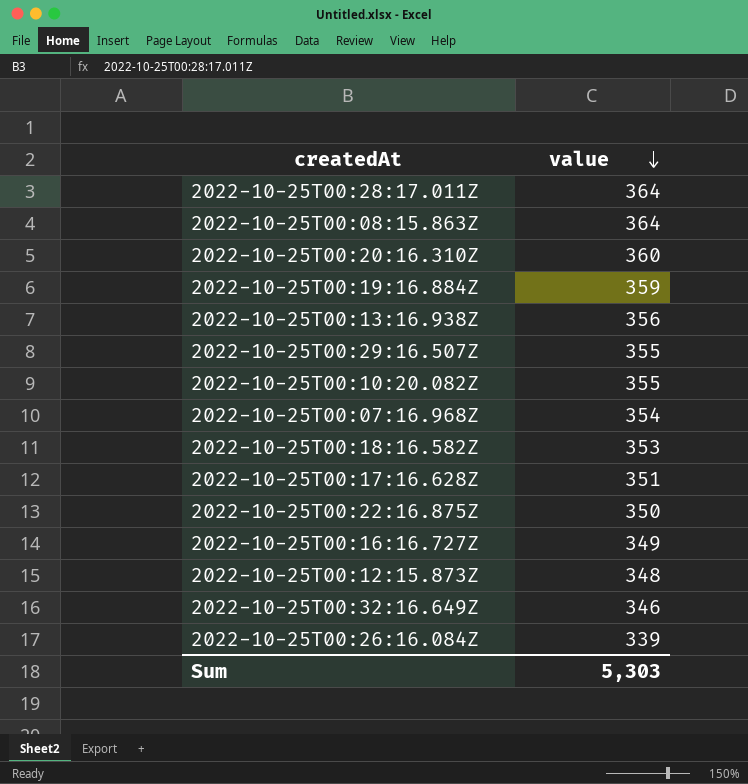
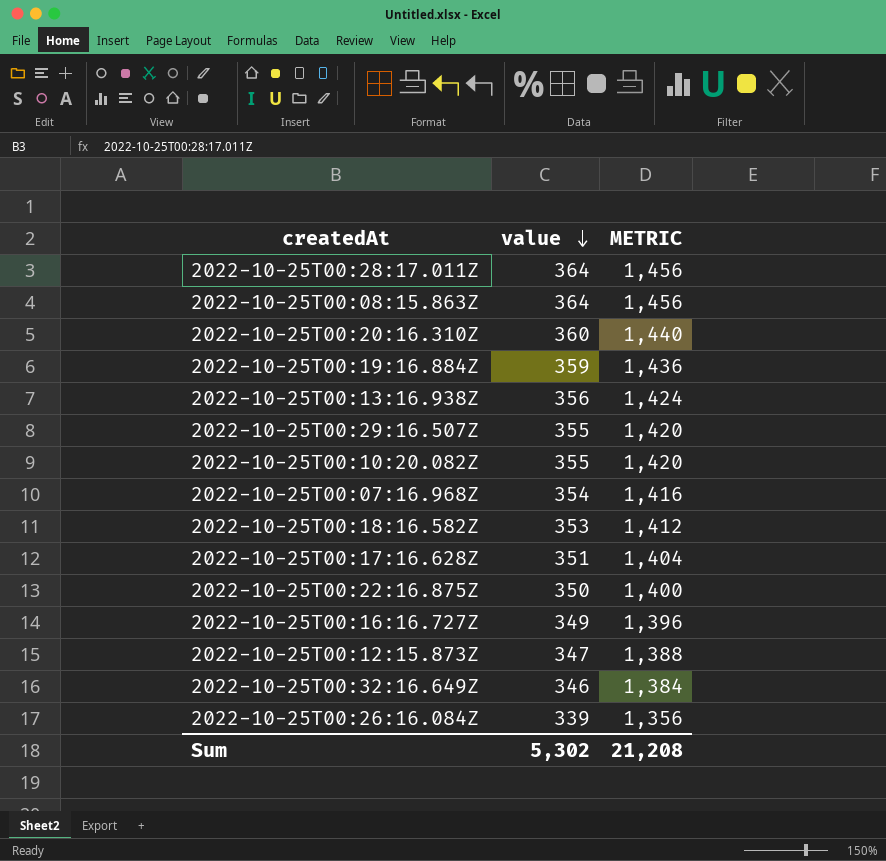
column METRIC | formula: none -> [value] * 4
2022-10-25T00:12:15.873Z | value: 348 -> 347
Sum | value: 5,303 -> 5,302

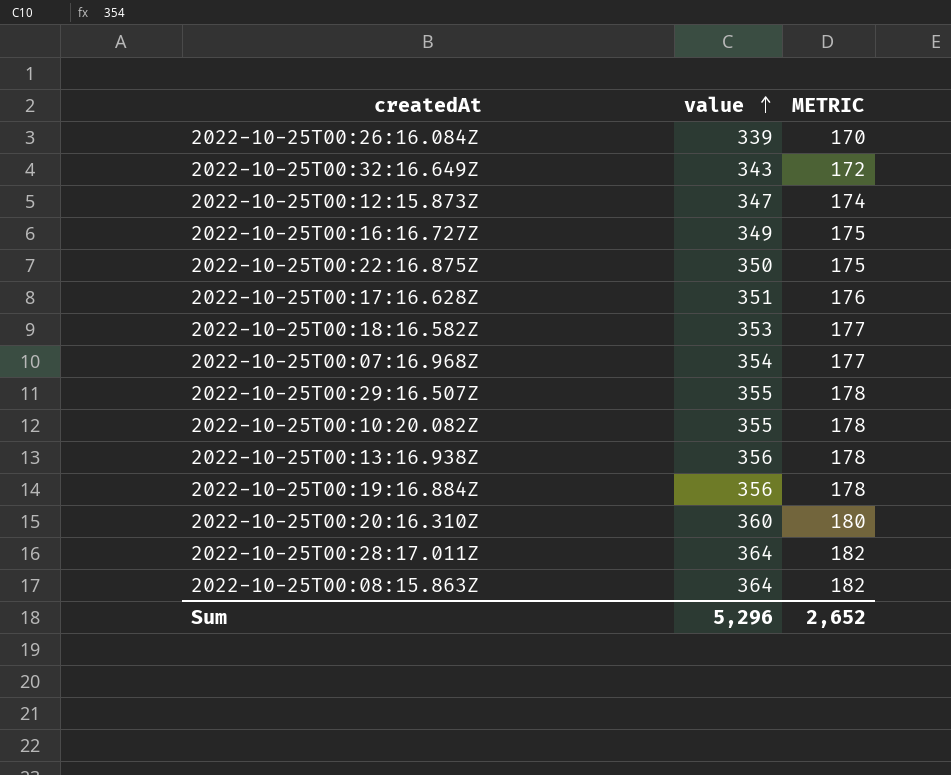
row order: value descending -> value ascending
column METRIC | formula: [value] * 4 -> [value] * 0.5
2022-10-25T00:32:16.649Z | value: 346 -> 343
2022-10-25T00:19:16.884Z | value: 359 -> 356
Sum | value: 5,302 -> 5,296
Sum | METRIC: 21,208 -> 2,652

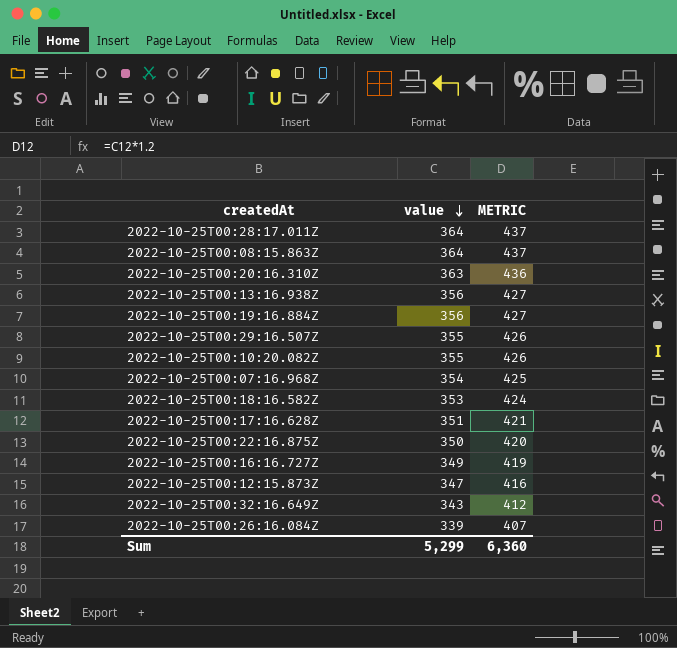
row order: value ascending -> value descending
column METRIC | formula: [value] * 0.5 -> [value] * 1.2
2022-10-25T00:20:16.310Z | value: 360 -> 363
Sum | value: 5,296 -> 5,299
Sum | METRIC: 2,652 -> 6,360

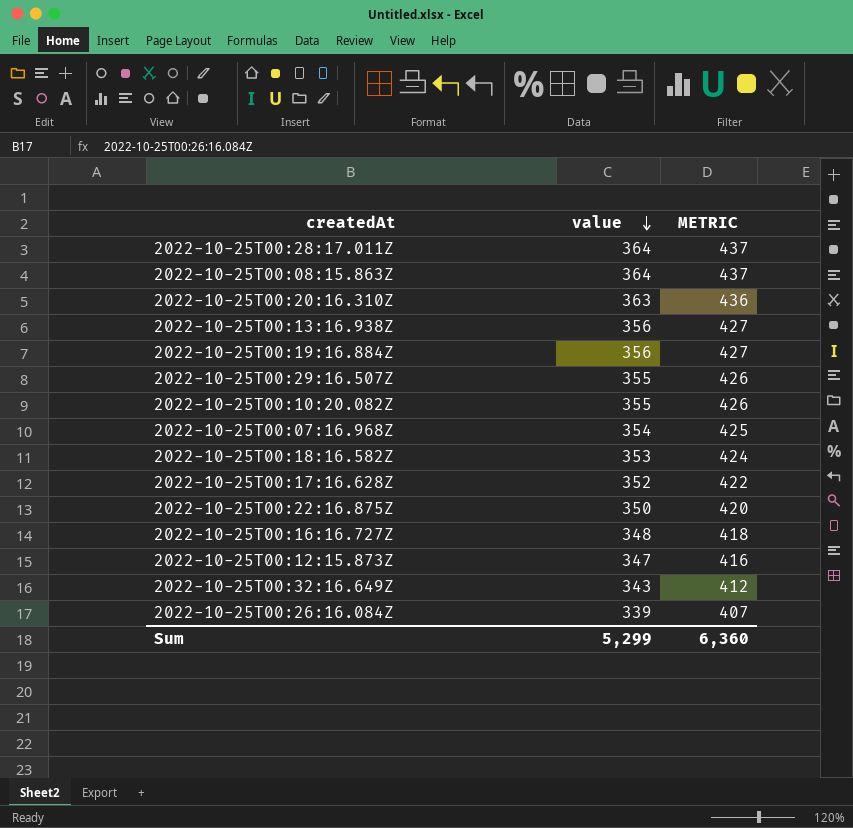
2022-10-25T00:17:16.628Z | value: 351 -> 352
2022-10-25T00:17:16.628Z | METRIC: 421 -> 422
2022-10-25T00:16:16.727Z | value: 349 -> 348
2022-10-25T00:16:16.727Z | METRIC: 419 -> 418

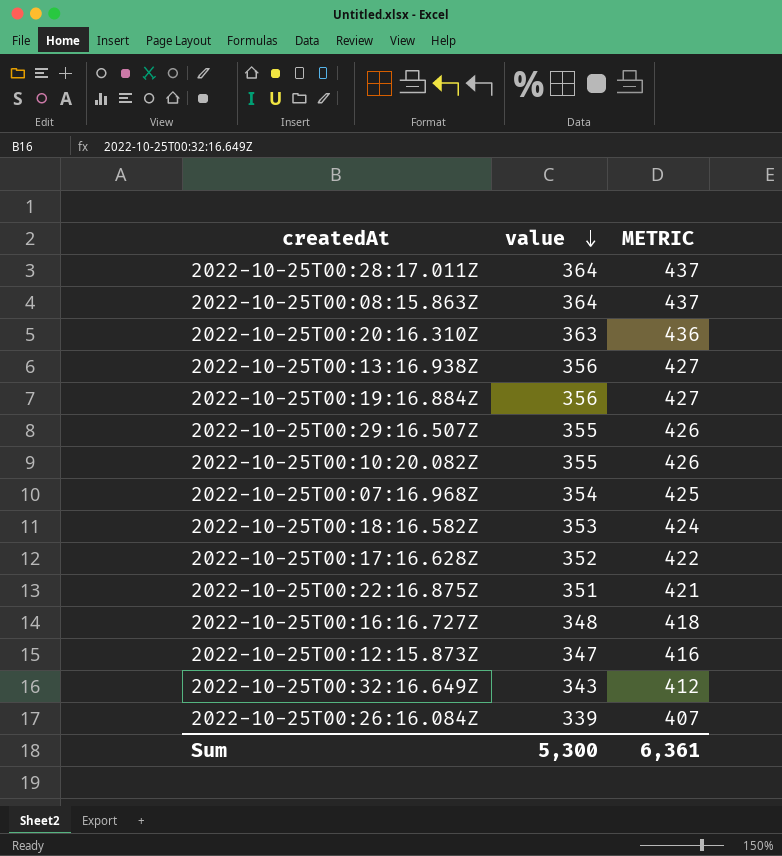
2022-10-25T00:22:16.875Z | value: 350 -> 351
2022-10-25T00:22:16.875Z | METRIC: 420 -> 421
Sum | value: 5,299 -> 5,300
Sum | METRIC: 6,360 -> 6,361

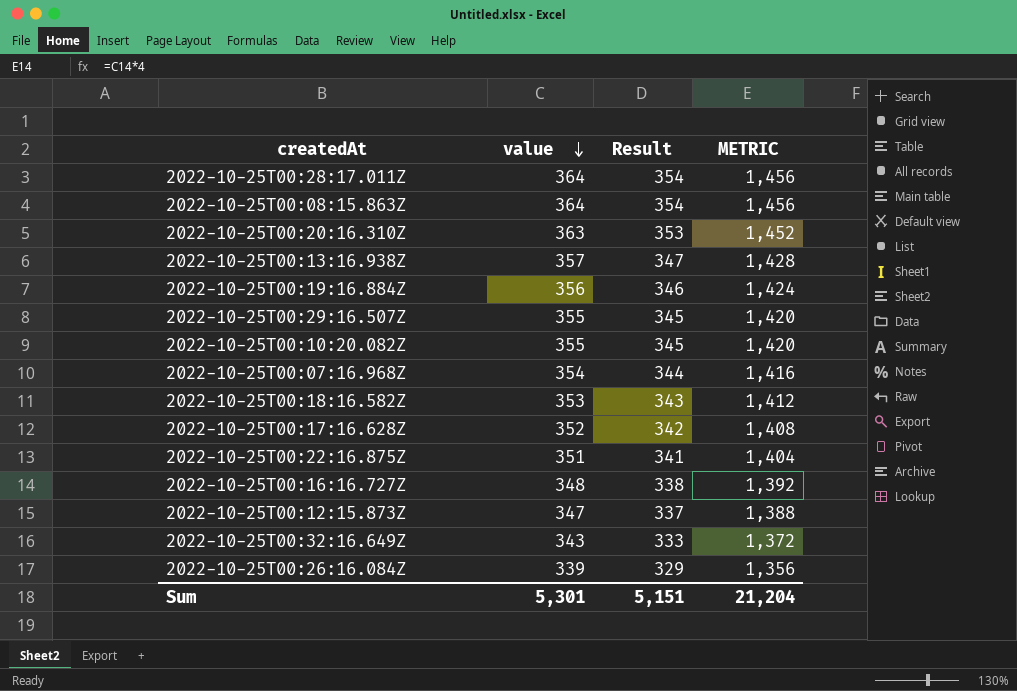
column Result | formula: none -> [value] - 10
column METRIC | formula: [value] * 1.2 -> [value] * 4
2022-10-25T00:13:16.938Z | value: 356 -> 357
Sum | value: 5,300 -> 5,301
Sum | METRIC: 6,361 -> 21,204

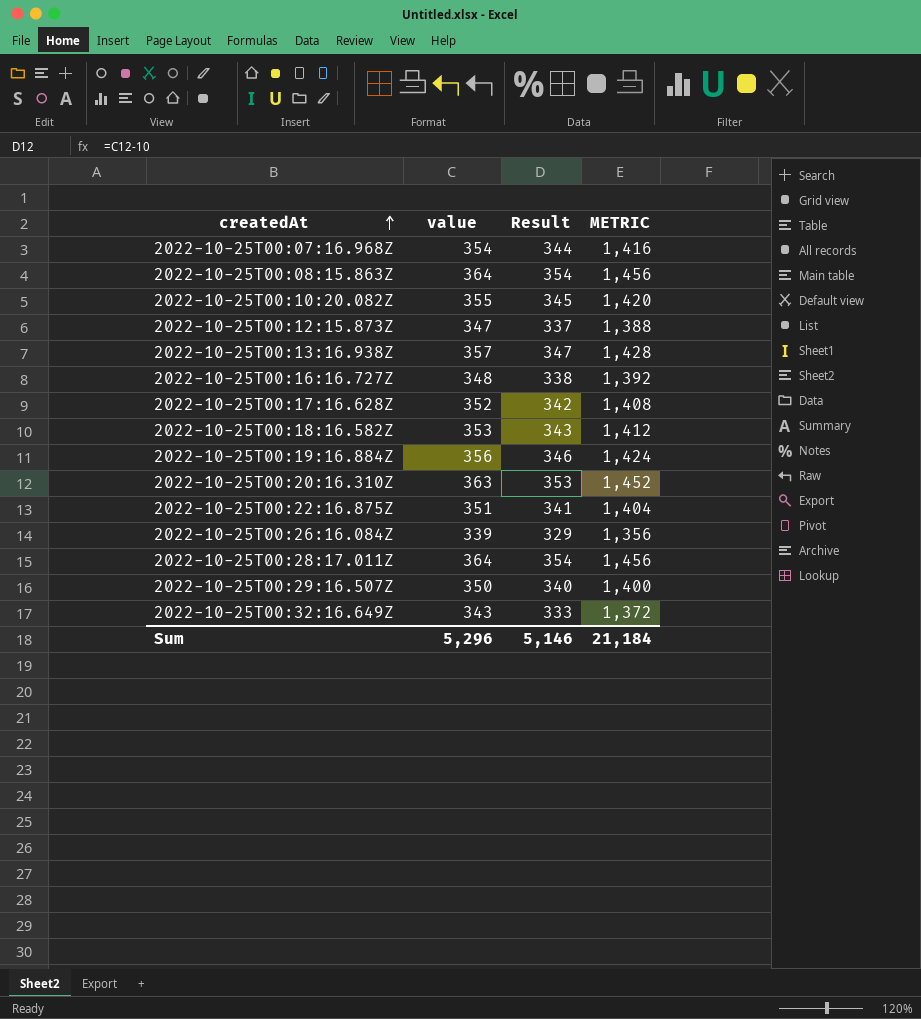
row order: value descending -> createdAt ascending
2022-10-25T00:29:16.507Z | value: 355 -> 350
2022-10-25T00:29:16.507Z | Result: 345 -> 340
2022-10-25T00:29:16.507Z | METRIC: 1,420 -> 1,400
Sum | value: 5,301 -> 5,296
Sum | Result: 5,151 -> 5,146
Sum | METRIC: 21,204 -> 21,184

